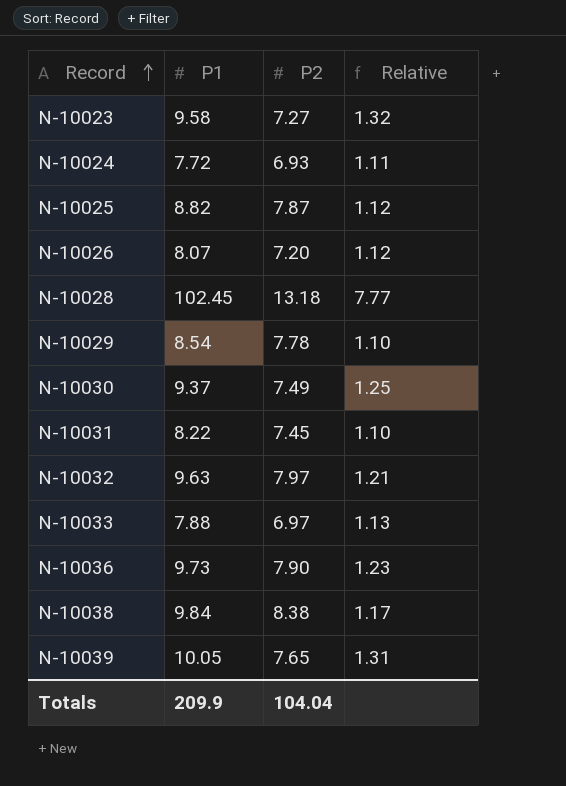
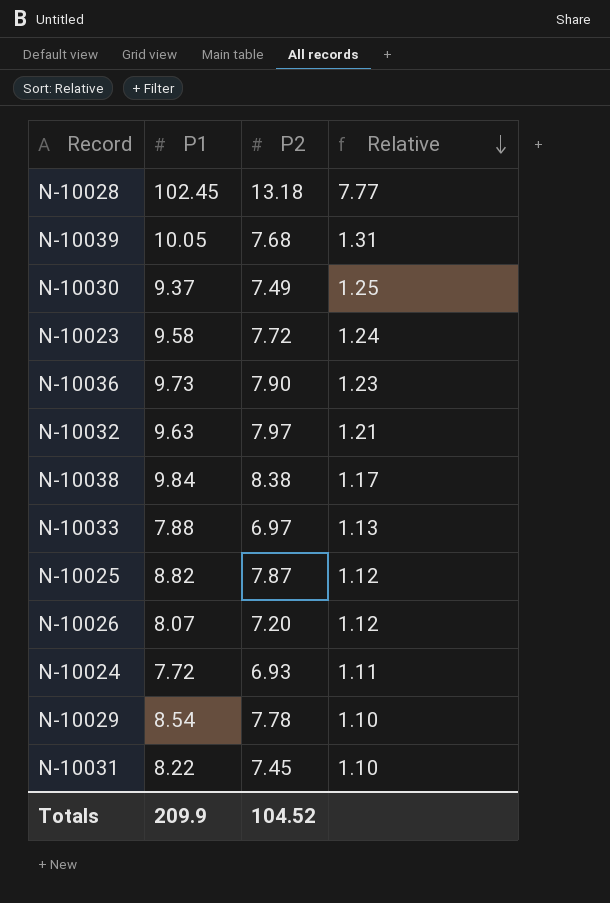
row order: Record ascending -> Relative descending
N-10039 | P2: 7.65 -> 7.68
N-10023 | P2: 7.27 -> 7.72
N-10023 | Relative: 1.32 -> 1.24
Totals | P2: 104.04 -> 104.52

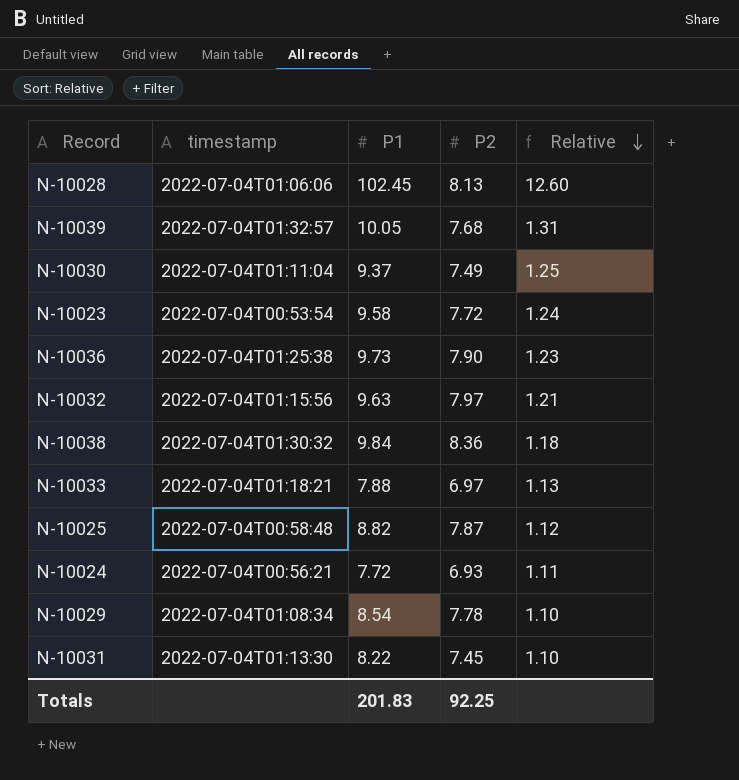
column timestamp | position: none -> 2
row N-10026: 8.07 | 7.20 | 1.12 -> none
N-10028 | P2: 13.18 -> 8.13
N-10028 | Relative: 7.77 -> 12.60
N-10038 | P2: 8.38 -> 8.36
N-10038 | Relative: 1.17 -> 1.18
Totals | P1: 209.9 -> 201.83
Totals | P2: 104.52 -> 92.25

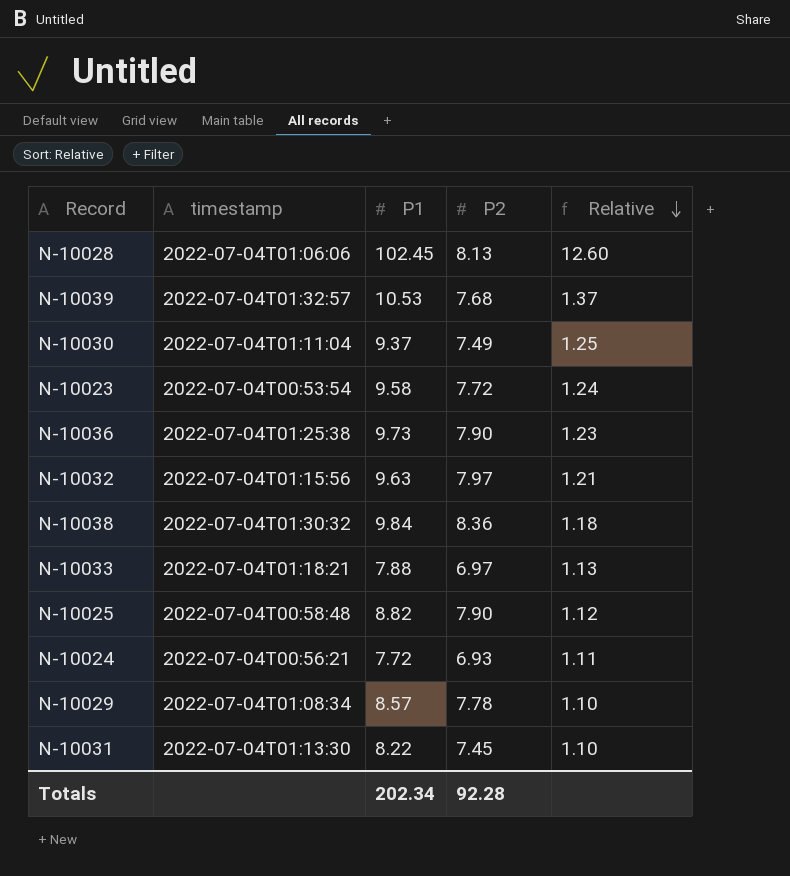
N-10039 | P1: 10.05 -> 10.53
N-10039 | Relative: 1.31 -> 1.37
N-10025 | P2: 7.87 -> 7.90
N-10029 | P1: 8.54 -> 8.57
Totals | P1: 201.83 -> 202.34
Totals | P2: 92.25 -> 92.28

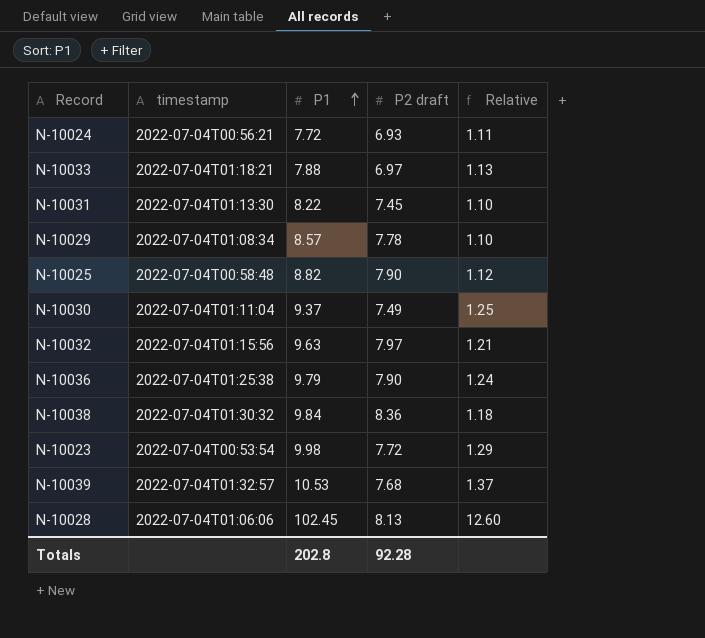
row order: Relative descending -> P1 ascending
column name: P2 -> P2 draft
N-10036 | P1: 9.73 -> 9.79
N-10036 | Relative: 1.23 -> 1.24
N-10023 | P1: 9.58 -> 9.98
N-10023 | Relative: 1.24 -> 1.29
Totals | P1: 202.34 -> 202.8

